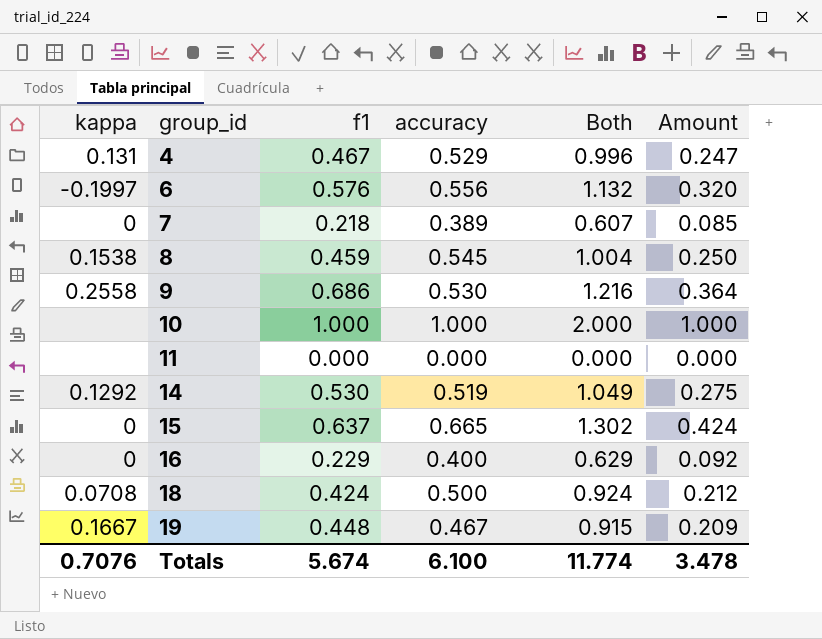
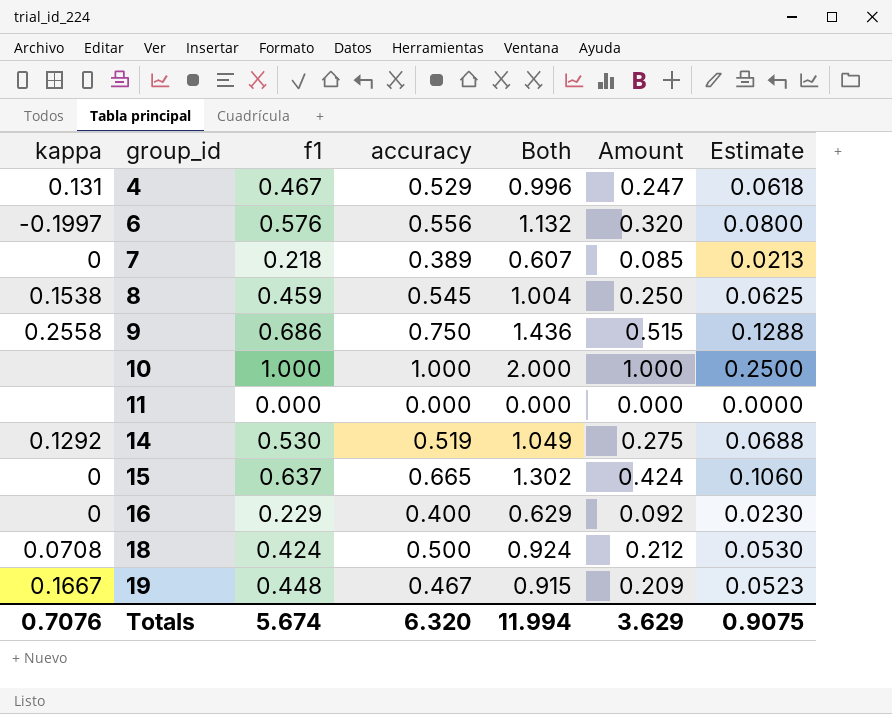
column Estimate | formula: none -> [Amount] * 0.25
9 | accuracy: 0.530 -> 0.750
9 | Both: 1.216 -> 1.436
9 | Amount: 0.364 -> 0.515
Totals | accuracy: 6.100 -> 6.320
Totals | Both: 11.774 -> 11.994
Totals | Amount: 3.478 -> 3.629

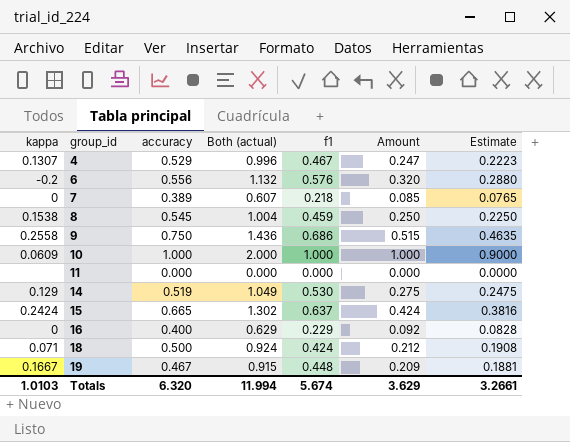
column name: Both -> Both (actual)
column f1 | position: 3 -> 5
column Estimate | formula: [Amount] * 0.25 -> [Amount] * 0.9
4 | kappa: 0.131 -> 0.1307
6 | kappa: -0.1997 -> -0.2
10 | kappa: none -> 0.0609
14 | kappa: 0.1292 -> 0.129
15 | kappa: 0 -> 0.2424
18 | kappa: 0.0708 -> 0.071
Totals | kappa: 0.7076 -> 1.0103
Totals | Estimate: 0.9075 -> 3.2661

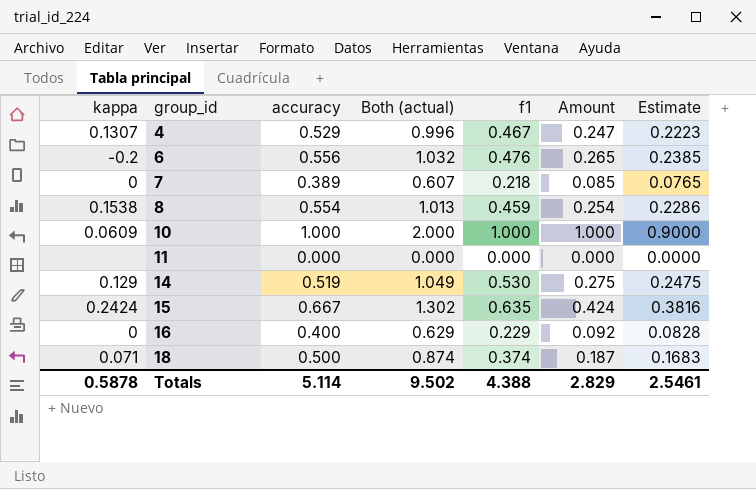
row 9: 0.2558 | 0.750 | 1.436 | 0.686 | 0.515 | 0.4635 -> none
row 19: 0.1667 | 0.467 | 0.915 | 0.448 | 0.209 | 0.1881 -> none
6 | Both (actual): 1.132 -> 1.032
6 | f1: 0.576 -> 0.476
6 | Amount: 0.320 -> 0.265
6 | Estimate: 0.2880 -> 0.2385
8 | accuracy: 0.545 -> 0.554
8 | Both (actual): 1.004 -> 1.013
8 | Amount: 0.250 -> 0.254
8 | Estimate: 0.2250 -> 0.2286
15 | accuracy: 0.665 -> 0.667
15 | f1: 0.637 -> 0.635
18 | Both (actual): 0.924 -> 0.874
18 | f1: 0.424 -> 0.374
18 | Amount: 0.212 -> 0.187
18 | Estimate: 0.1908 -> 0.1683
Totals | kappa: 1.0103 -> 0.5878
Totals | accuracy: 6.320 -> 5.114
Totals | Both (actual): 11.994 -> 9.502
Totals | f1: 5.674 -> 4.388
Totals | Amount: 3.629 -> 2.829
Totals | Estimate: 3.2661 -> 2.5461

